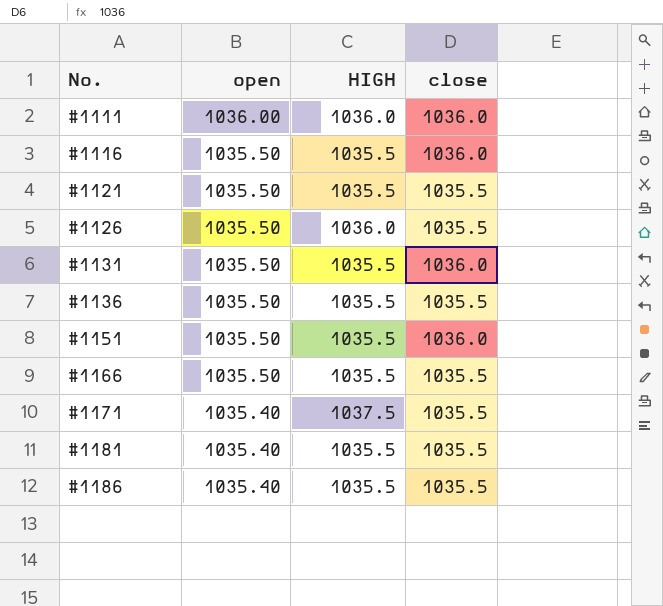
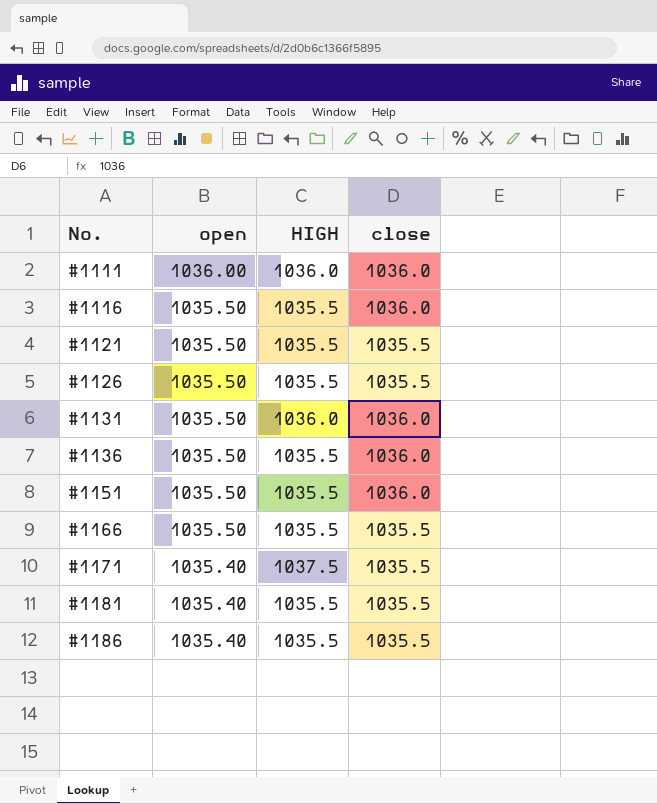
#1126 | HIGH: 1036.0 -> 1035.5
#1131 | HIGH: 1035.5 -> 1036.0
#1136 | close: 1035.5 -> 1036.0

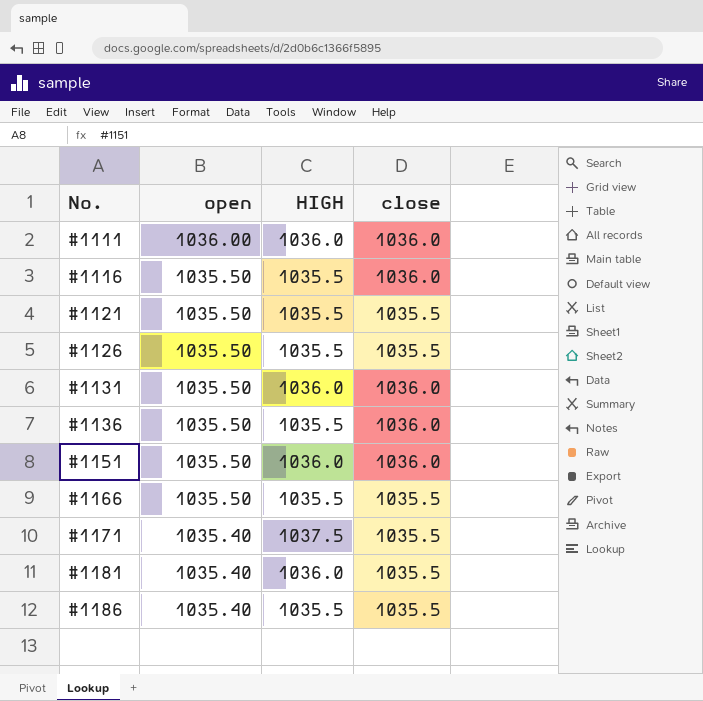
#1151 | HIGH: 1035.5 -> 1036.0
#1181 | HIGH: 1035.5 -> 1036.0

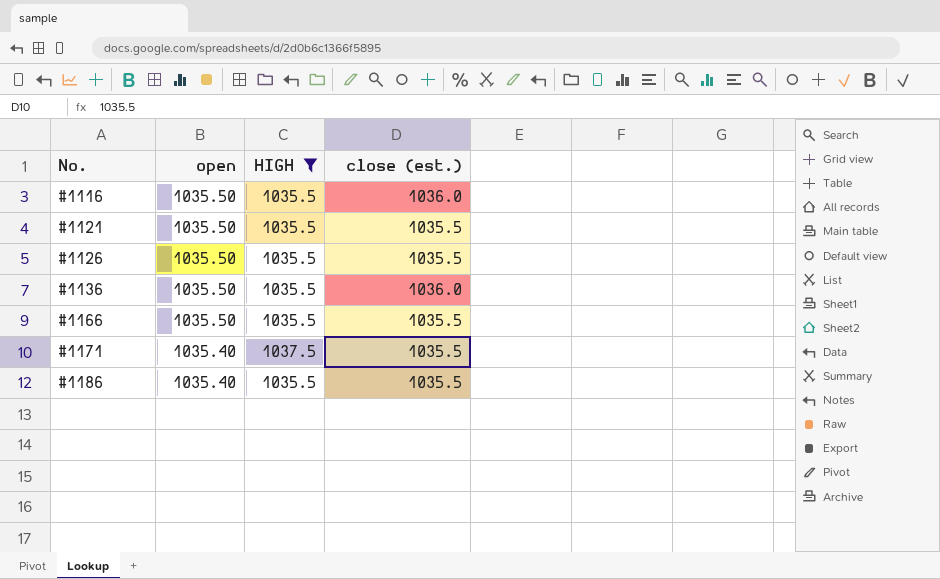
filter: none -> HIGH != 1036.0
column name: close -> close (est.)

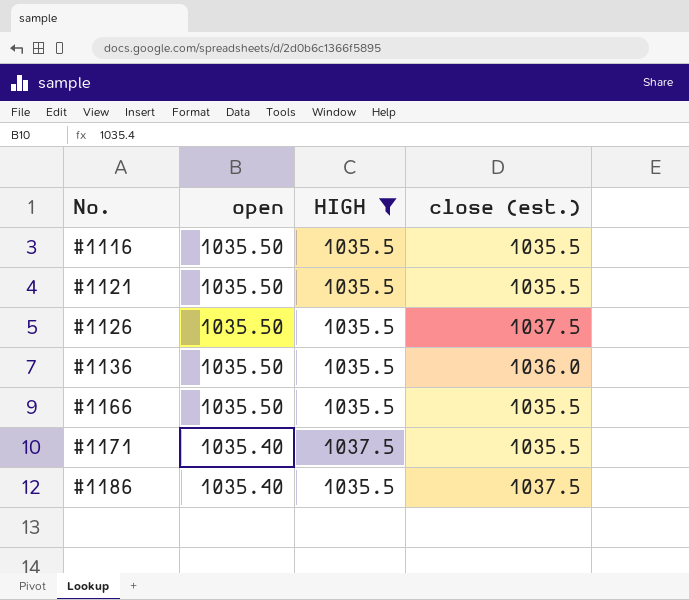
#1116 | close (est.): 1036.0 -> 1035.5
#1126 | close (est.): 1035.5 -> 1037.5
#1186 | close (est.): 1035.5 -> 1037.5

